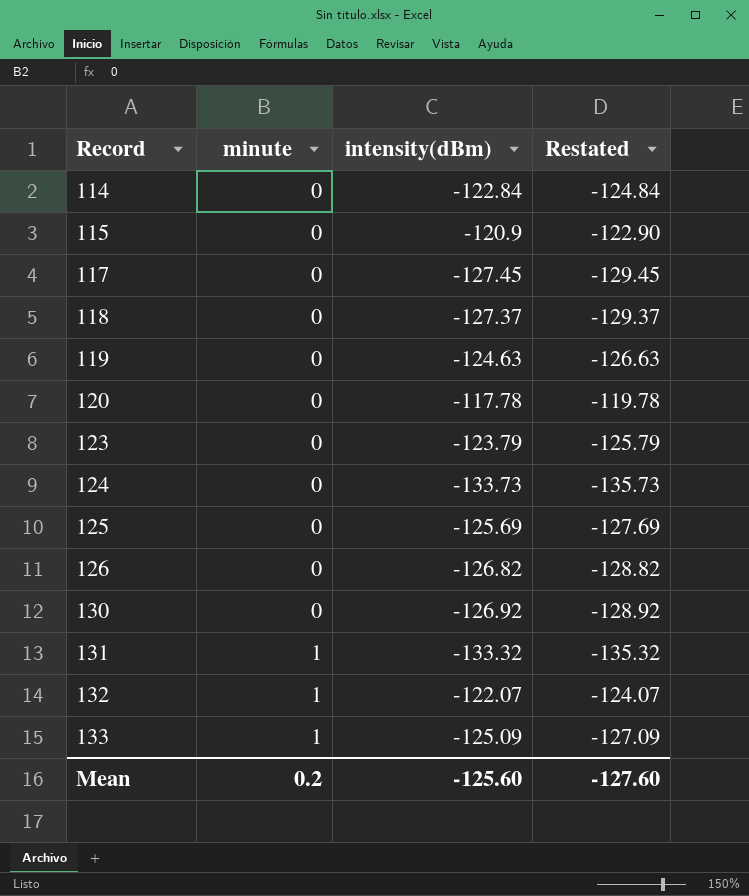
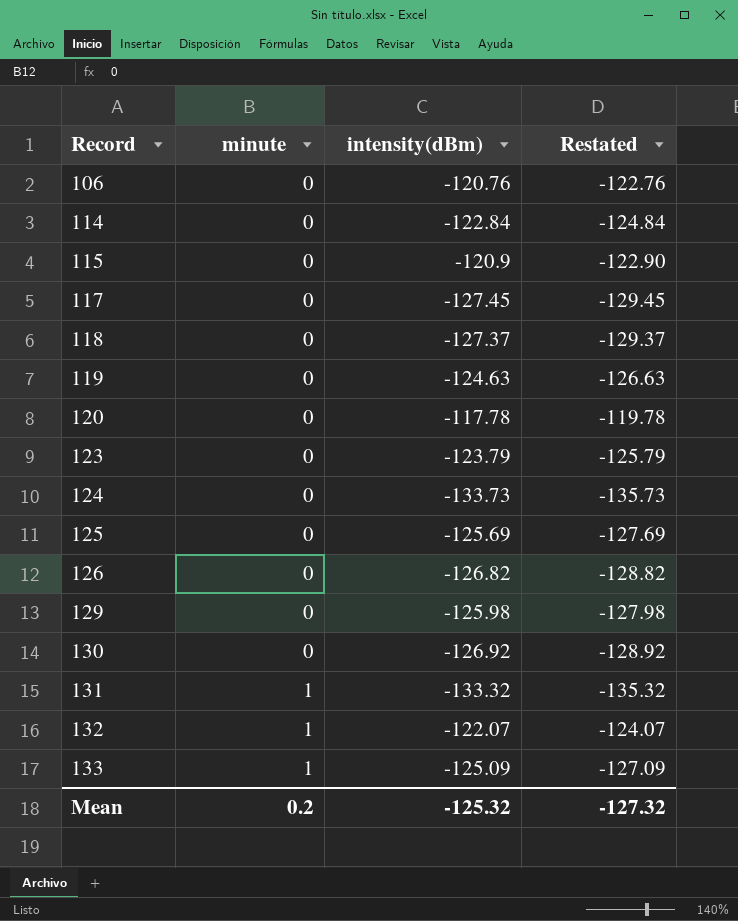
row 106: none -> 0 | -120.76 | -122.76
row 129: none -> 0 | -125.98 | -127.98
Mean | intensity(dBm): -125.60 -> -125.32
Mean | Restated: -127.60 -> -127.32

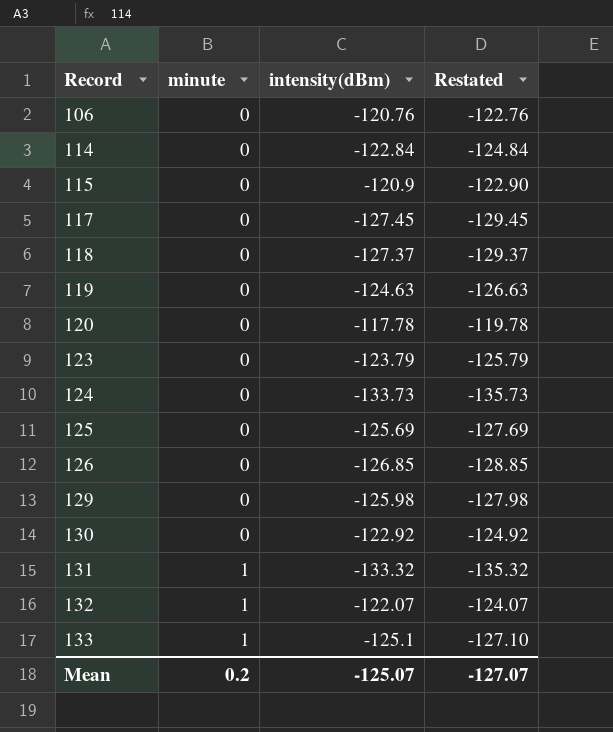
126 | intensity(dBm): -126.82 -> -126.85
126 | Restated: -128.82 -> -128.85
130 | intensity(dBm): -126.92 -> -122.92
130 | Restated: -128.92 -> -124.92
133 | intensity(dBm): -125.09 -> -125.1
133 | Restated: -127.09 -> -127.10
Mean | intensity(dBm): -125.32 -> -125.07
Mean | Restated: -127.32 -> -127.07

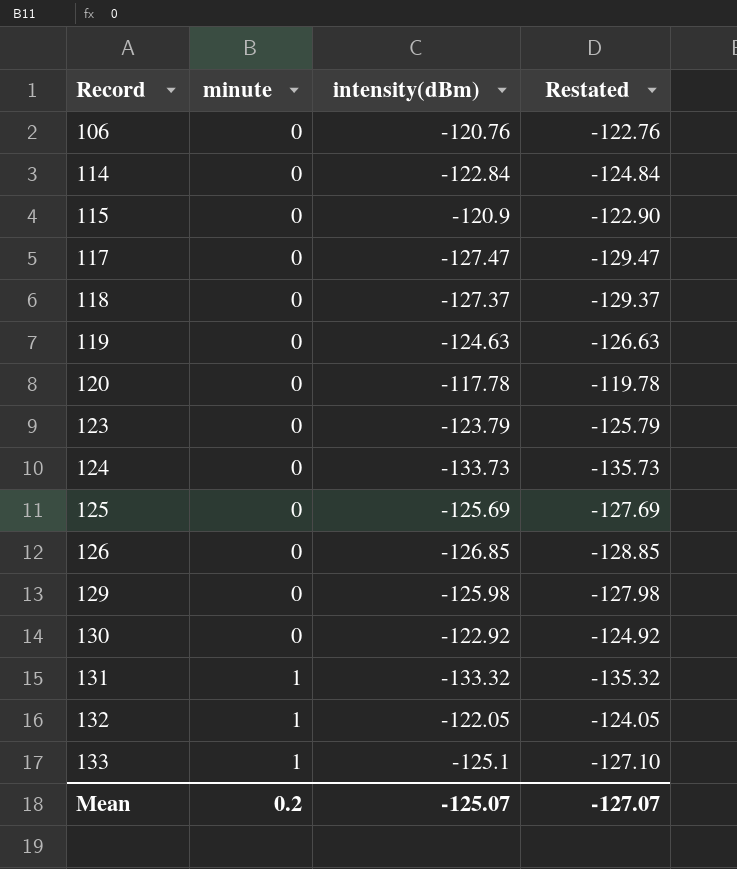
117 | intensity(dBm): -127.45 -> -127.47
117 | Restated: -129.45 -> -129.47
132 | intensity(dBm): -122.07 -> -122.05
132 | Restated: -124.07 -> -124.05

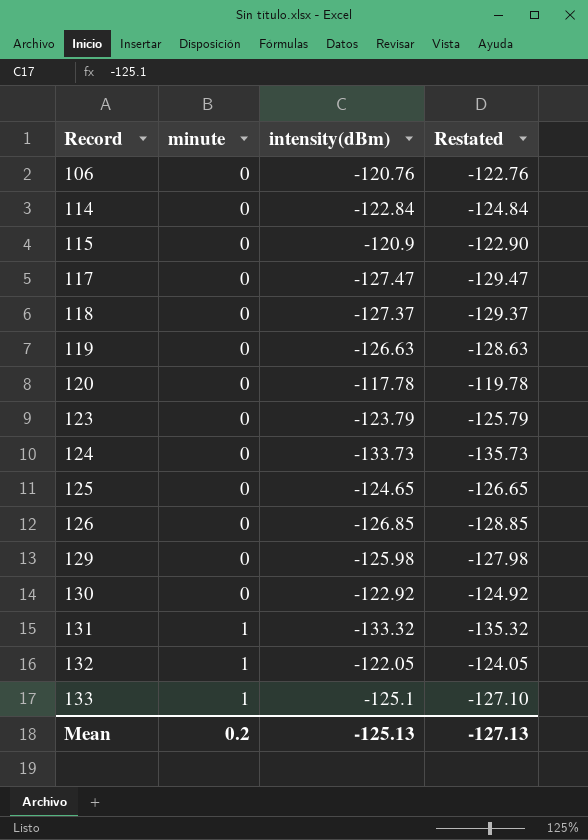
119 | intensity(dBm): -124.63 -> -126.63
119 | Restated: -126.63 -> -128.63
125 | intensity(dBm): -125.69 -> -124.65
125 | Restated: -127.69 -> -126.65
Mean | intensity(dBm): -125.07 -> -125.13
Mean | Restated: -127.07 -> -127.13

